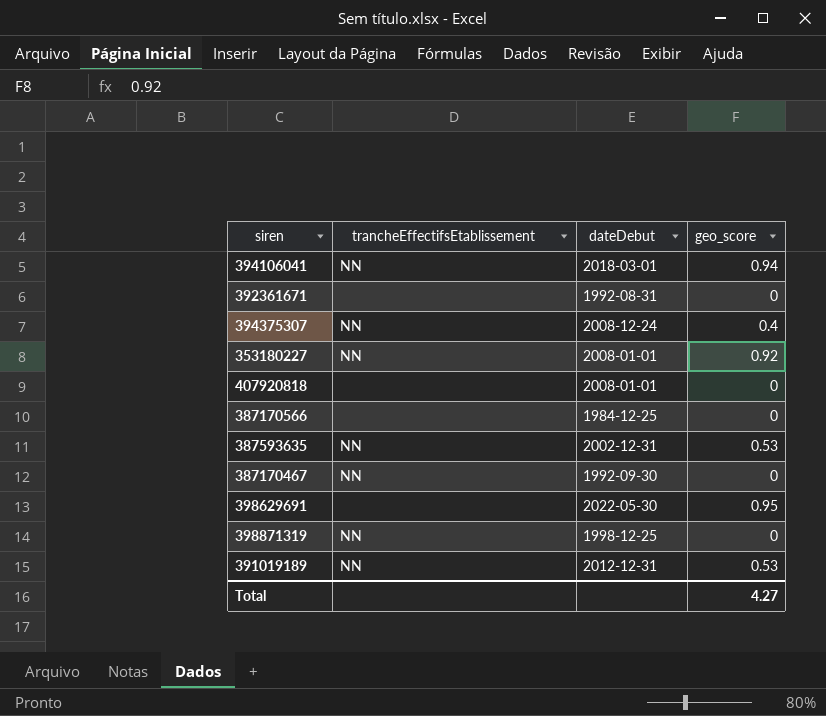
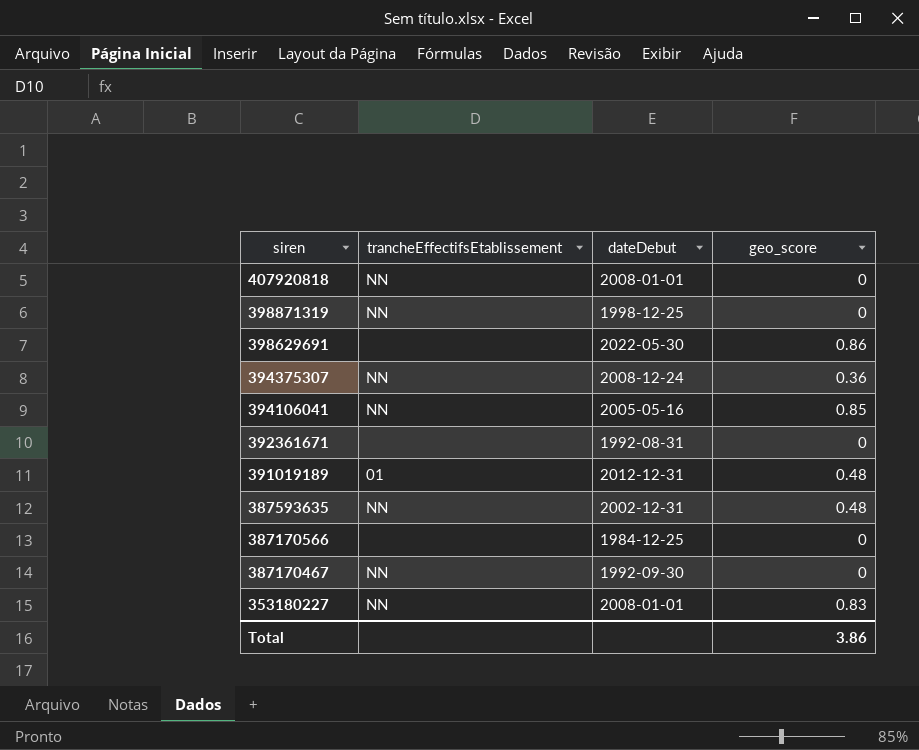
row order: none -> siren descending
407920818 | trancheEffectifsEtablissement: none -> NN
398629691 | geo_score: 0.95 -> 0.86
394375307 | geo_score: 0.4 -> 0.36
394106041 | dateDebut: 2018-03-01 -> 2005-05-16
394106041 | geo_score: 0.94 -> 0.85
391019189 | trancheEffectifsEtablissement: NN -> 01
391019189 | geo_score: 0.53 -> 0.48
387593635 | geo_score: 0.53 -> 0.48
353180227 | geo_score: 0.92 -> 0.83
Total | geo_score: 4.27 -> 3.86

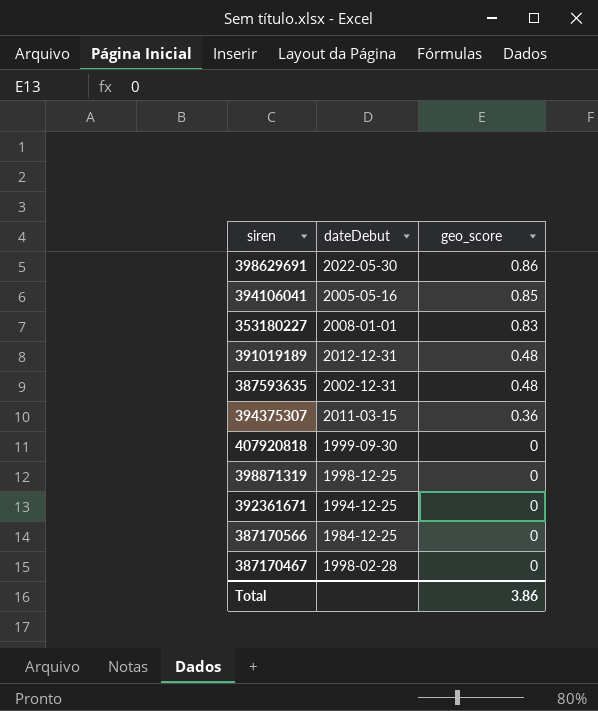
row order: siren descending -> geo_score descending
column trancheEffectifsEtablissement | position: 2 -> none
394375307 | dateDebut: 2008-12-24 -> 2011-03-15
407920818 | dateDebut: 2008-01-01 -> 1999-09-30
392361671 | dateDebut: 1992-08-31 -> 1994-12-25
387170467 | dateDebut: 1992-09-30 -> 1998-02-28

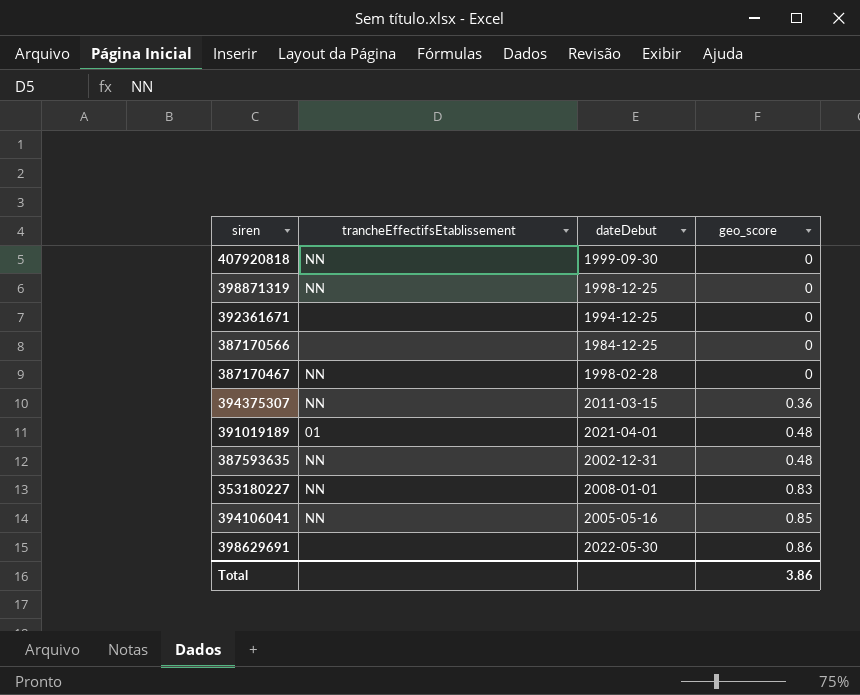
row order: geo_score descending -> geo_score ascending
column trancheEffectifsEtablissement | position: none -> 2
391019189 | dateDebut: 2012-12-31 -> 2021-04-01

